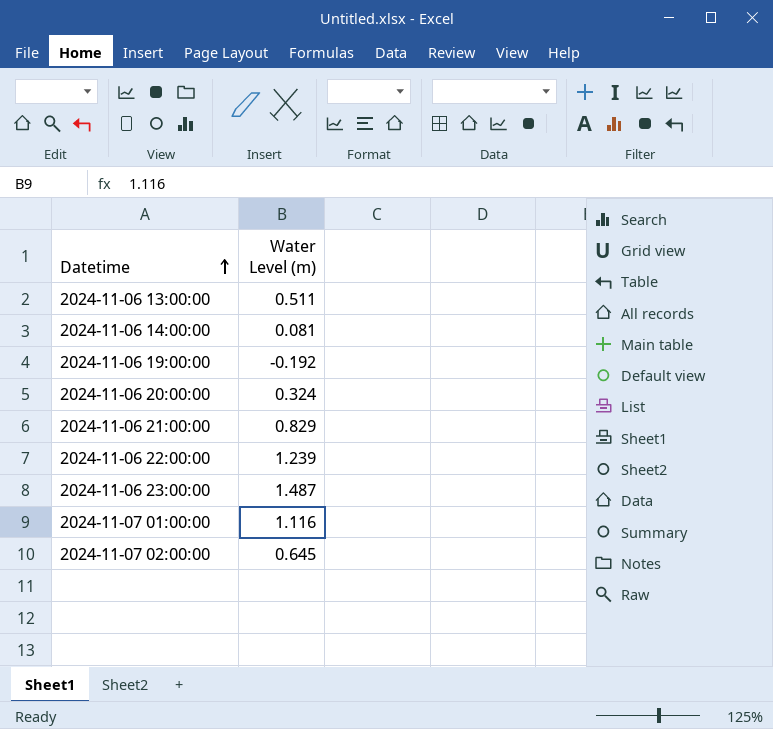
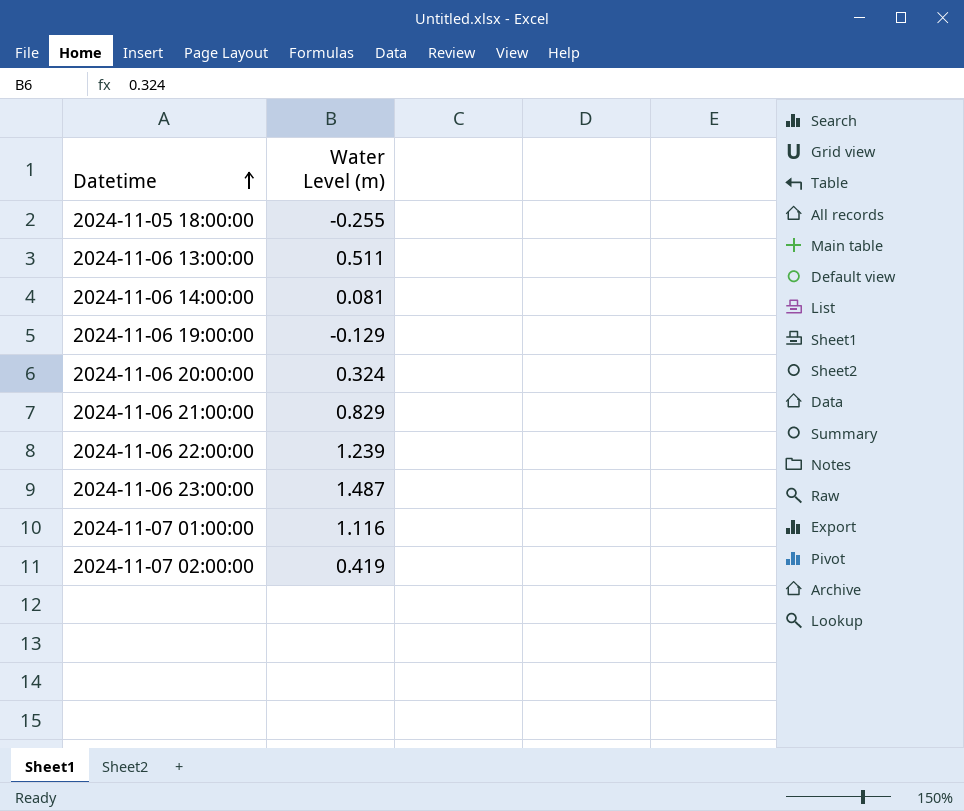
row 2024-11-05 18:00:00: none -> -0.255
2024-11-06 19:00:00 | Water Level (m): -0.192 -> -0.129
2024-11-07 02:00:00 | Water Level (m): 0.645 -> 0.419

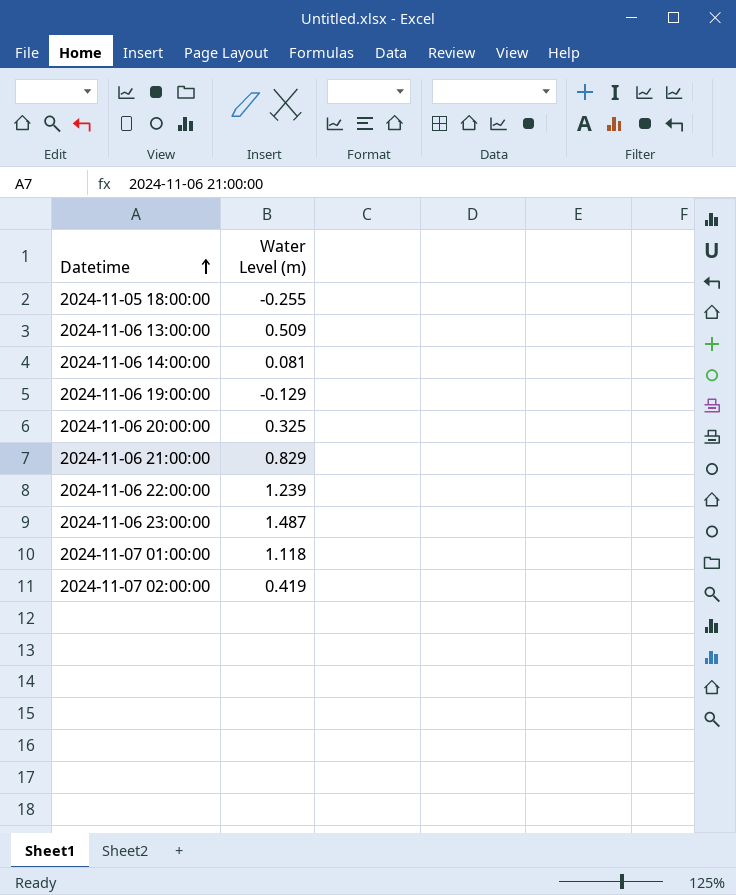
2024-11-06 13:00:00 | Water Level (m): 0.511 -> 0.509
2024-11-06 20:00:00 | Water Level (m): 0.324 -> 0.325
2024-11-07 01:00:00 | Water Level (m): 1.116 -> 1.118

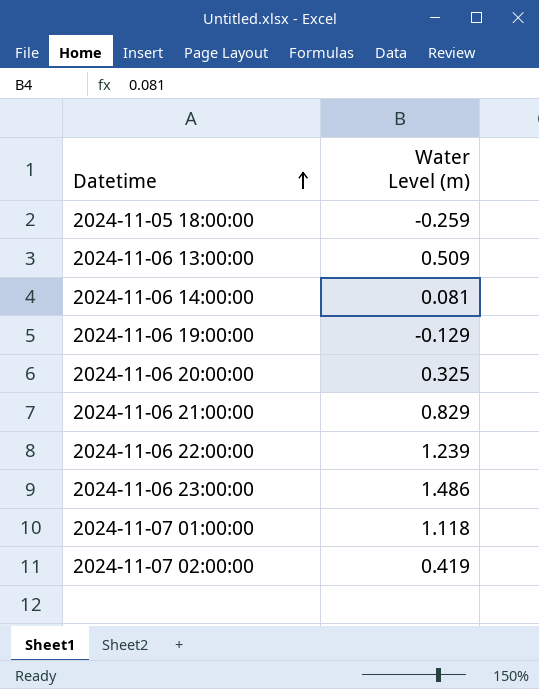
2024-11-05 18:00:00 | Water Level (m): -0.255 -> -0.259
2024-11-06 23:00:00 | Water Level (m): 1.487 -> 1.486

